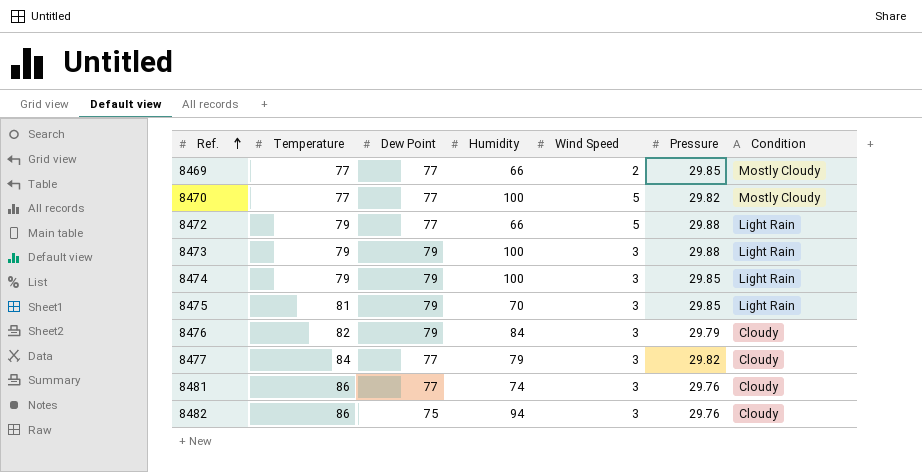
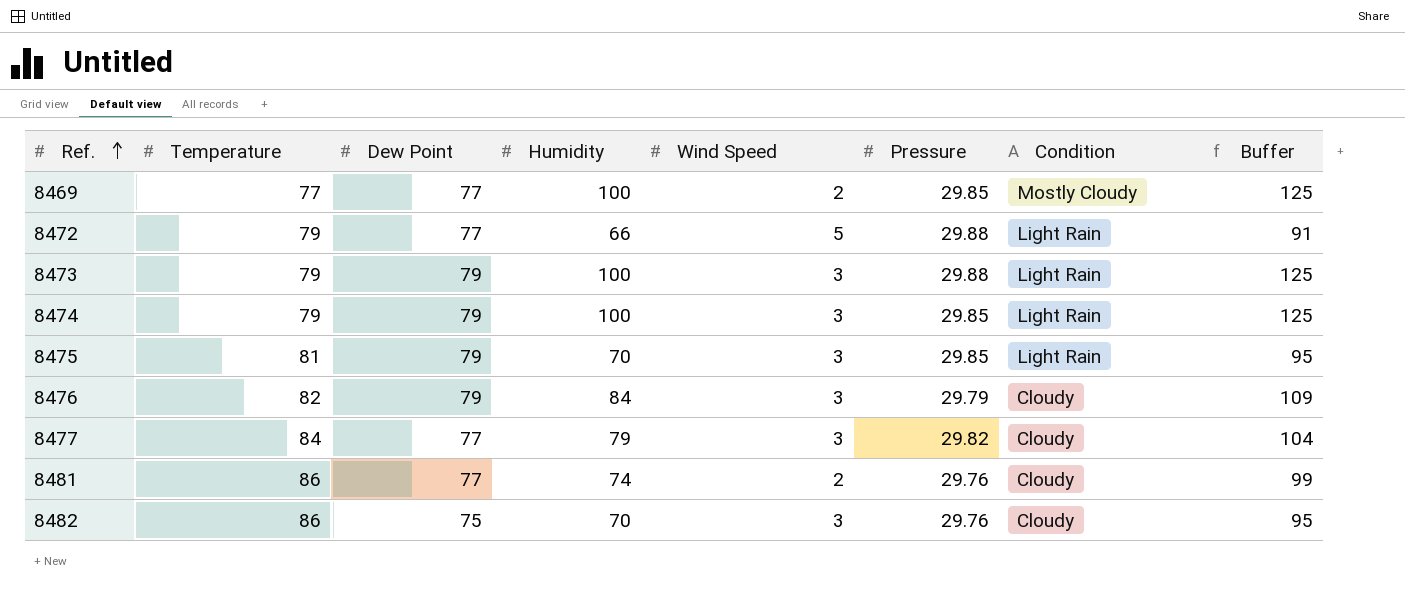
column Buffer | formula: none -> [Humidity] + 25
row 8470: 77 | 77 | 100 | 5 | 29.82 | Mostly Cloudy -> none
8469 | Humidity: 66 -> 100
8481 | Wind Speed: 3 -> 2
8482 | Humidity: 94 -> 70

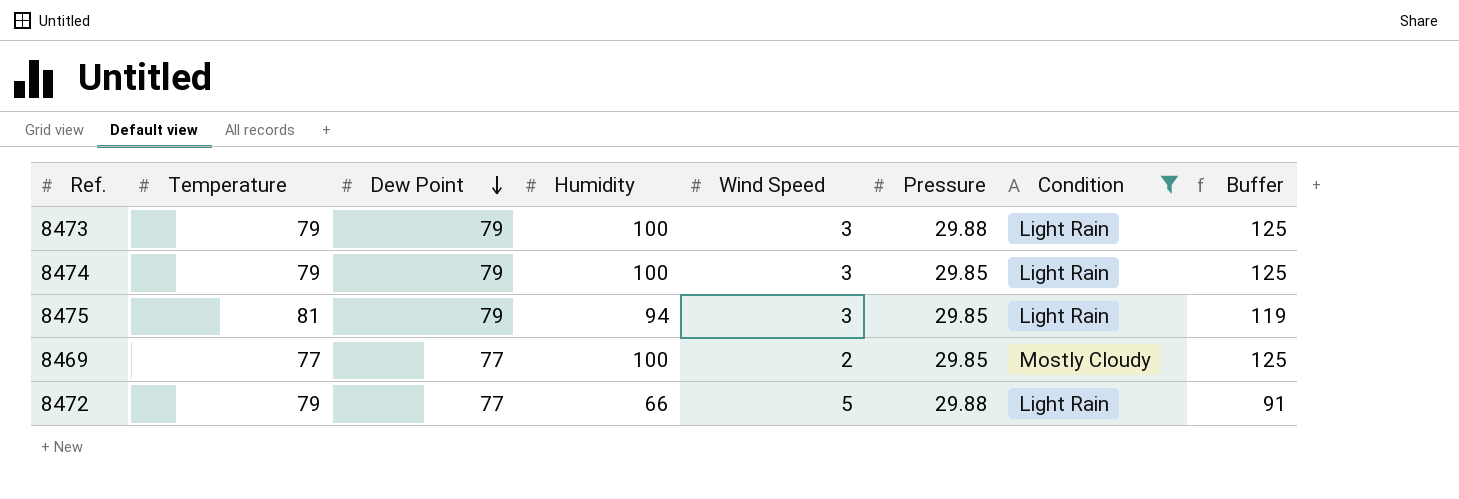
filter: none -> Condition != Cloudy
row order: Ref. ascending -> Dew Point descending
8475 | Humidity: 70 -> 94
8475 | Buffer: 95 -> 119

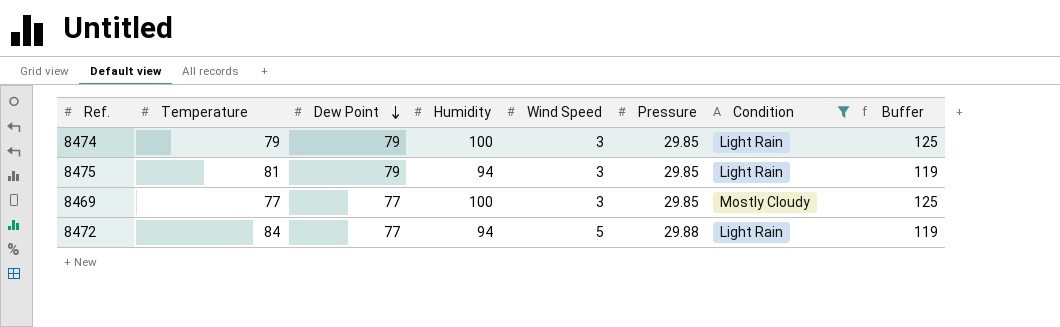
row 8473: 79 | 79 | 100 | 3 | 29.88 | Light Rain | 125 -> none
8469 | Wind Speed: 2 -> 3
8472 | Temperature: 79 -> 84
8472 | Humidity: 66 -> 94
8472 | Buffer: 91 -> 119

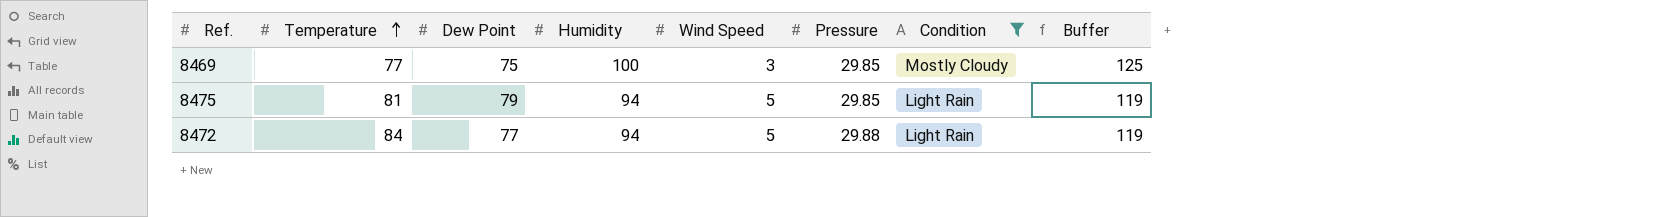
row order: Dew Point descending -> Temperature ascending
row 8474: 79 | 79 | 100 | 3 | 29.85 | Light Rain | 125 -> none
8469 | Dew Point: 77 -> 75
8475 | Wind Speed: 3 -> 5

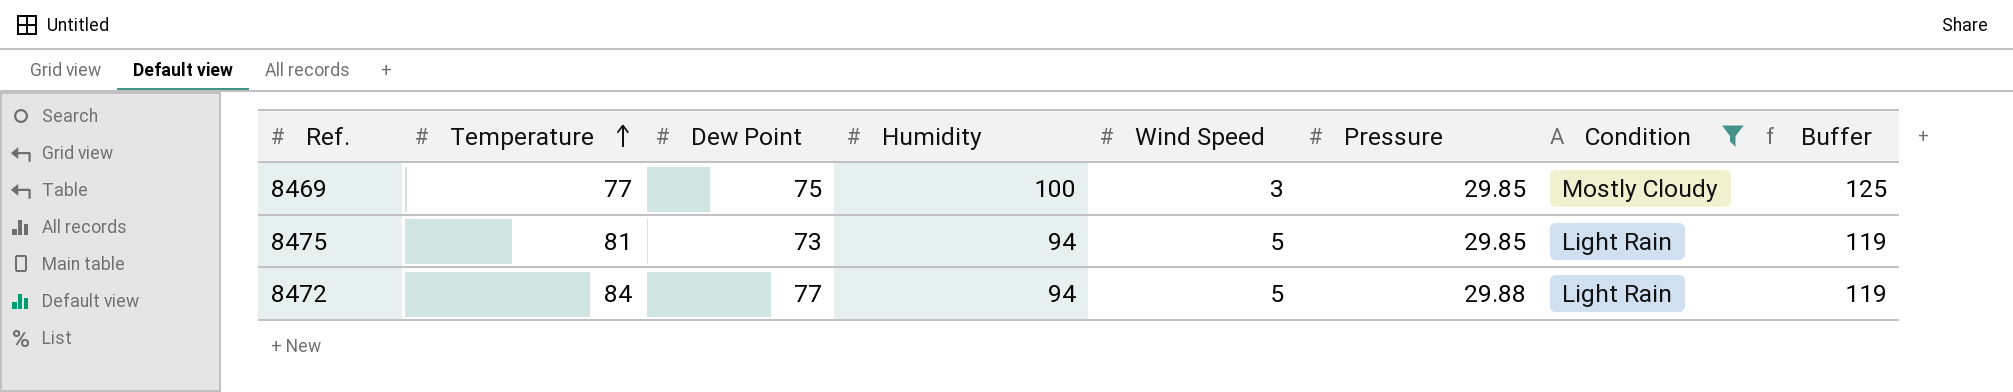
8475 | Dew Point: 79 -> 73

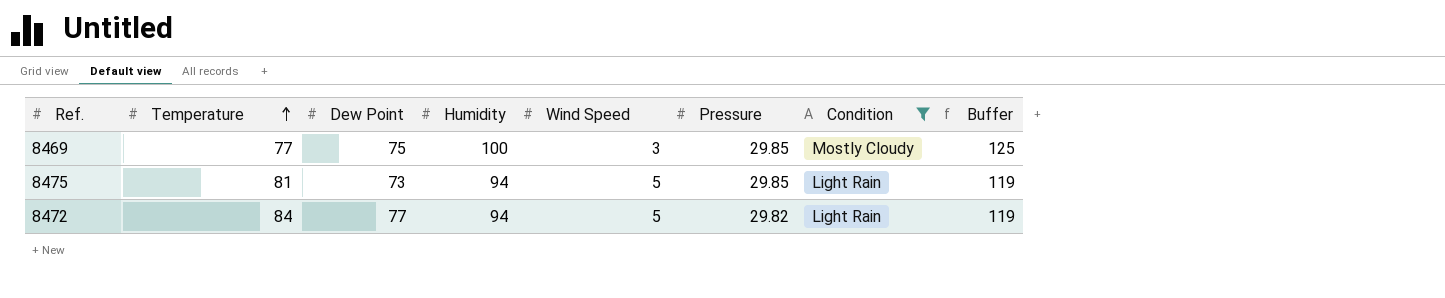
8472 | Pressure: 29.88 -> 29.82

